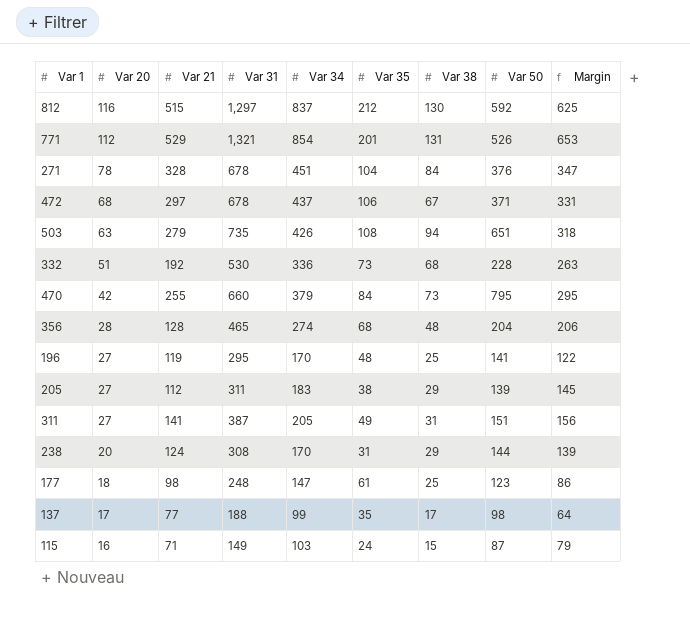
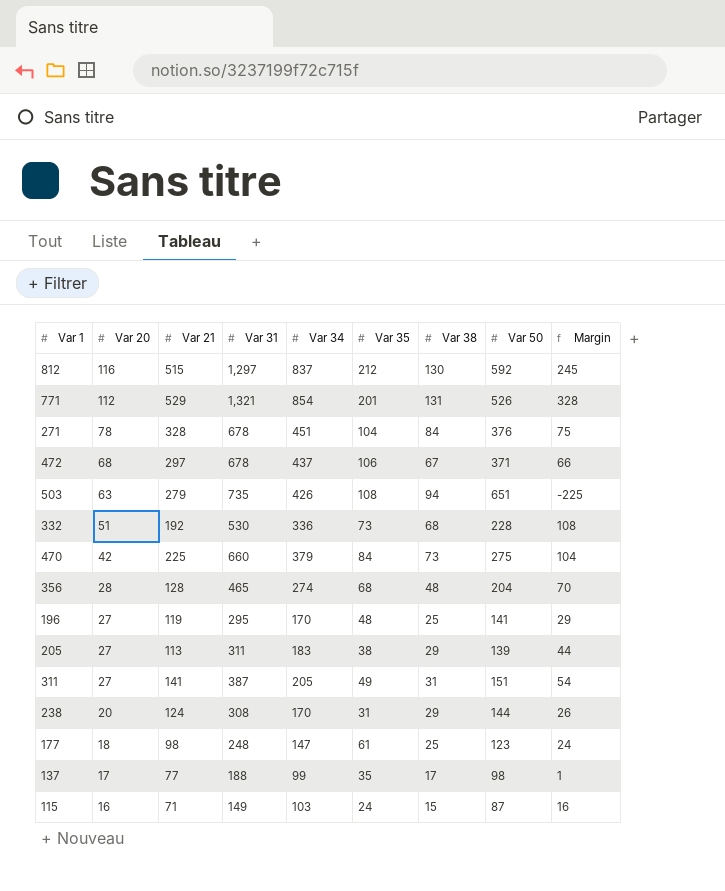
column Margin | formula: [Var 34] - [Var 35] -> [Var 34] - [Var 50]
470 | Var 21: 255 -> 225
470 | Var 50: 795 -> 275
205 | Var 21: 112 -> 113

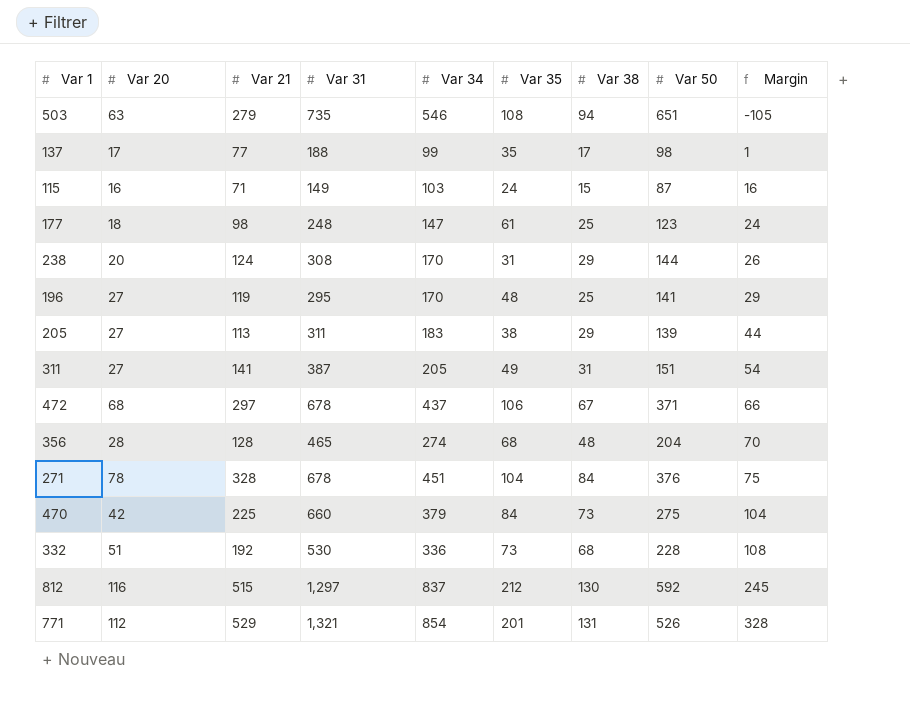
row order: Var 20 descending -> Margin ascending
503 | Var 34: 426 -> 546
503 | Margin: -225 -> -105

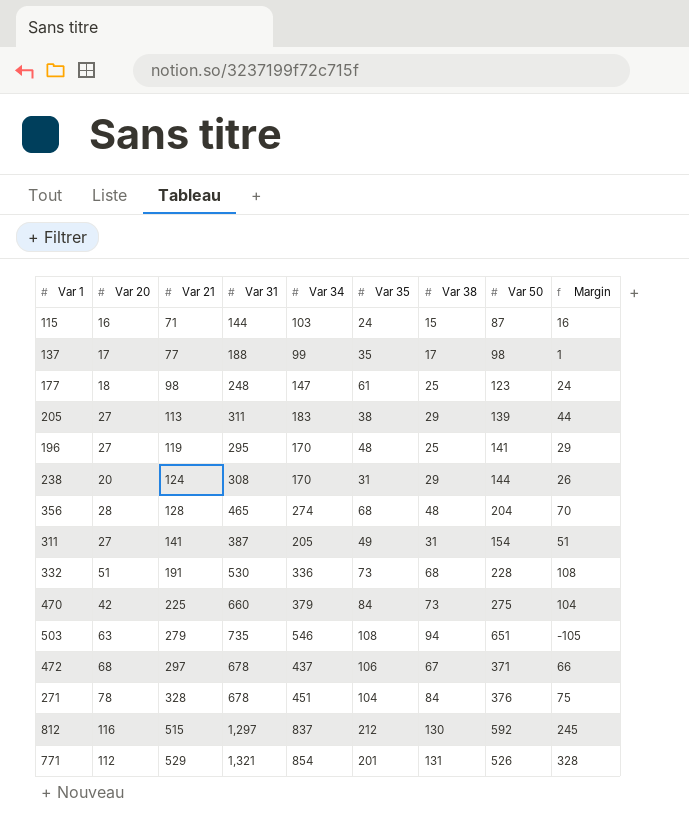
row order: Margin ascending -> Var 21 ascending
115 | Var 31: 149 -> 144
311 | Var 50: 151 -> 154
311 | Margin: 54 -> 51
332 | Var 21: 192 -> 191

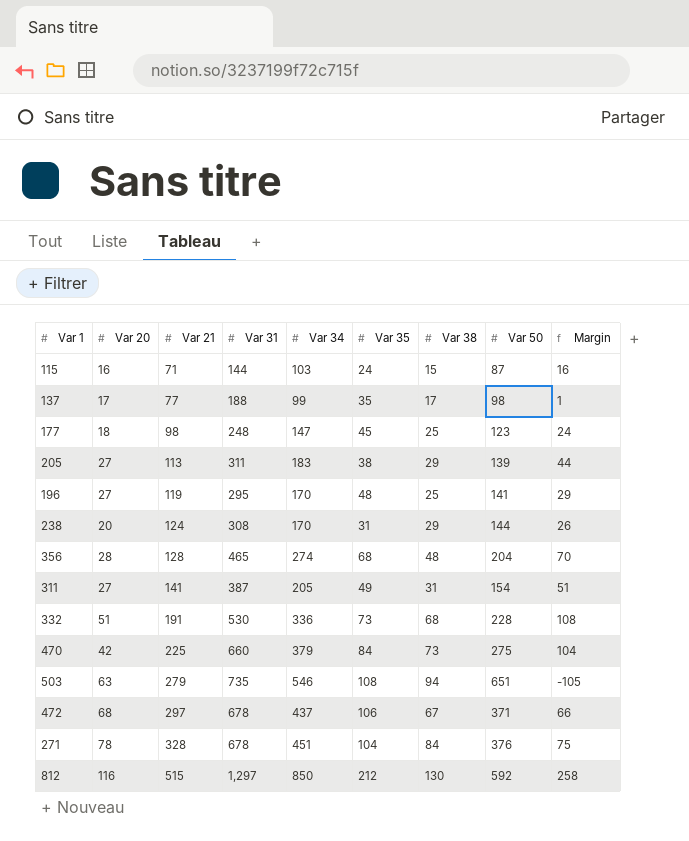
row 771: 112 | 529 | 1,321 | 854 | 201 | 131 | 526 | 328 -> none
177 | Var 35: 61 -> 45
812 | Var 34: 837 -> 850
812 | Margin: 245 -> 258

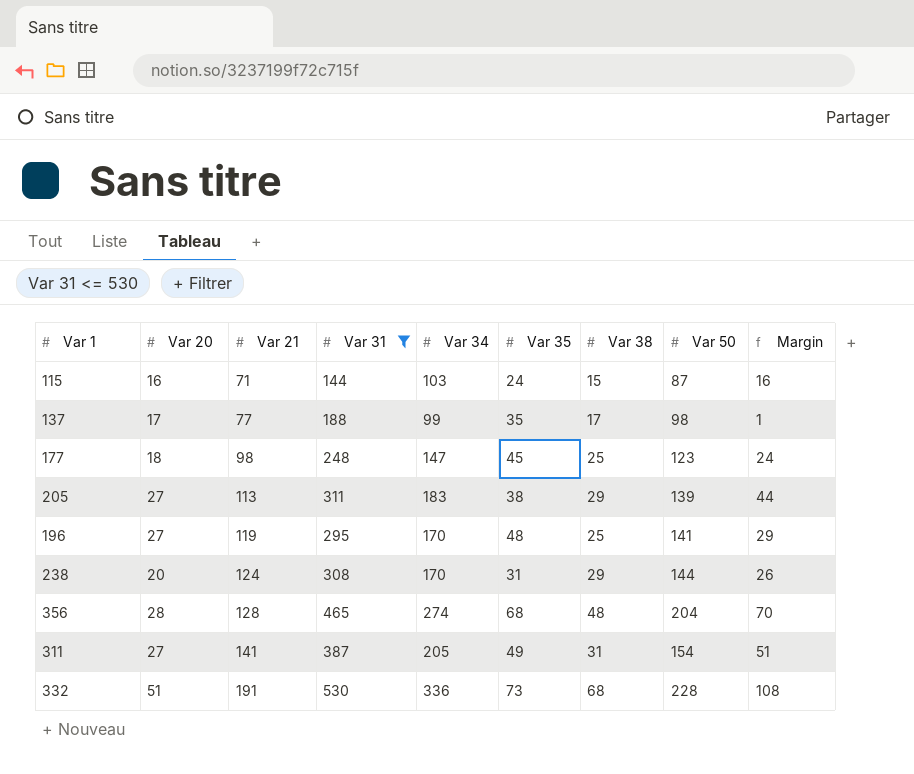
filter: none -> Var 31 <= 530

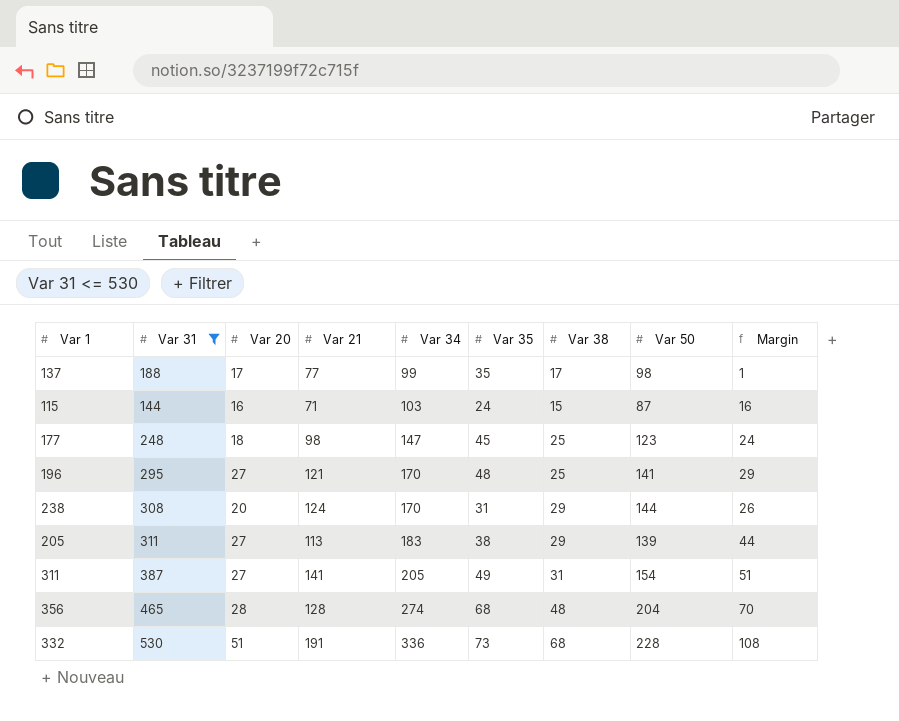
row order: Var 21 ascending -> Var 34 ascending
column Var 31 | position: 4 -> 2
196 | Var 21: 119 -> 121

